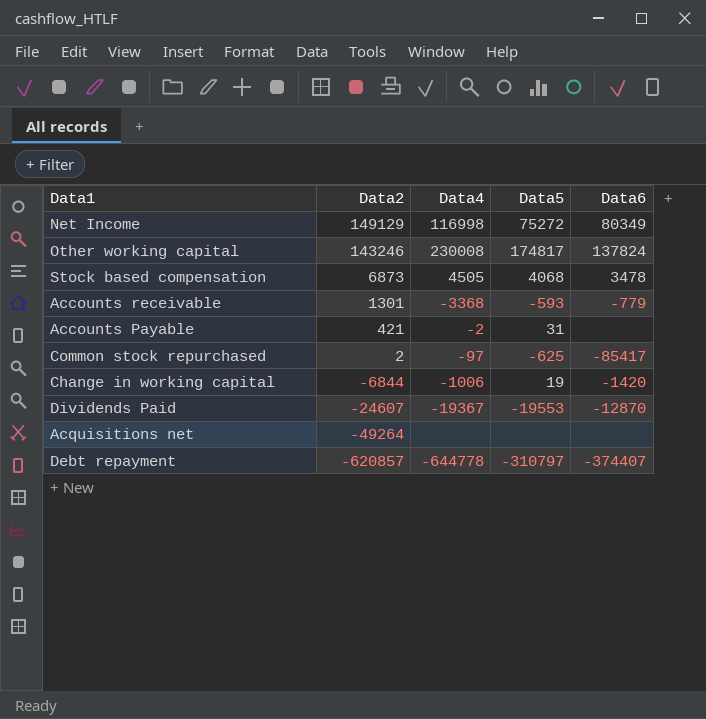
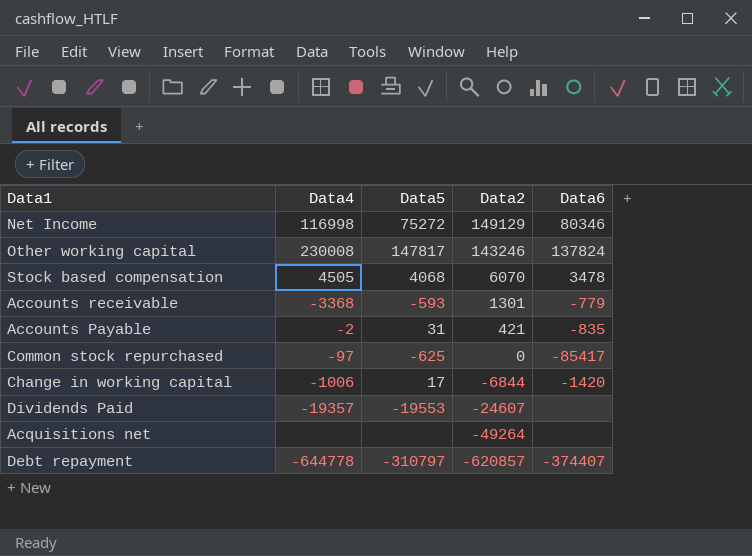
column Data2 | position: 2 -> 4
Net Income | Data6: 80349 -> 80346
Other working capital | Data5: 174817 -> 147817
Stock based compensation | Data2: 6873 -> 6070
Accounts Payable | Data6: none -> -835
Common stock repurchased | Data2: 2 -> 0
Change in working capital | Data5: 19 -> 17
Dividends Paid | Data4: -19367 -> -19357
Dividends Paid | Data6: -12870 -> none

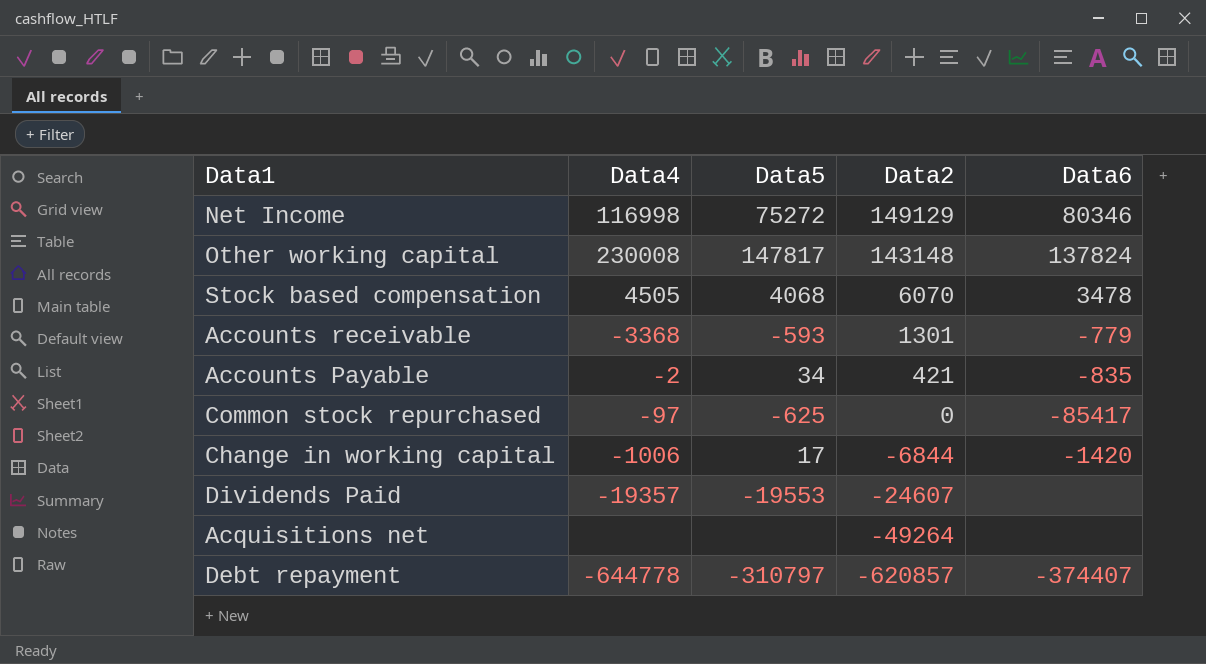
Other working capital | Data2: 143246 -> 143148
Accounts Payable | Data5: 31 -> 34

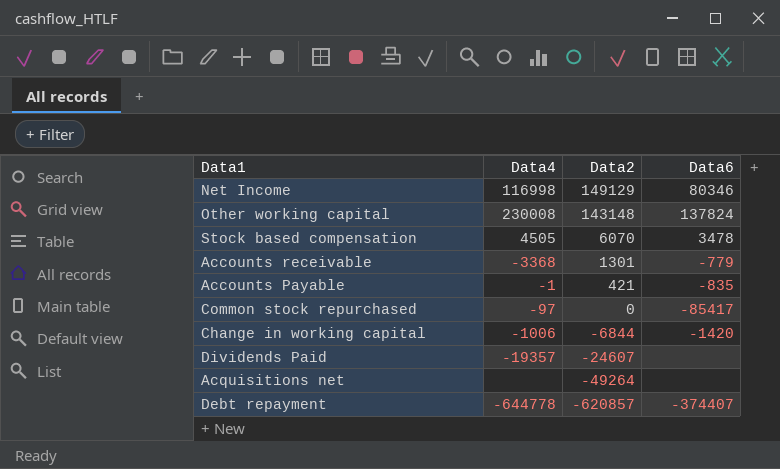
column Data5 | position: 3 -> none
Accounts Payable | Data4: -2 -> -1

